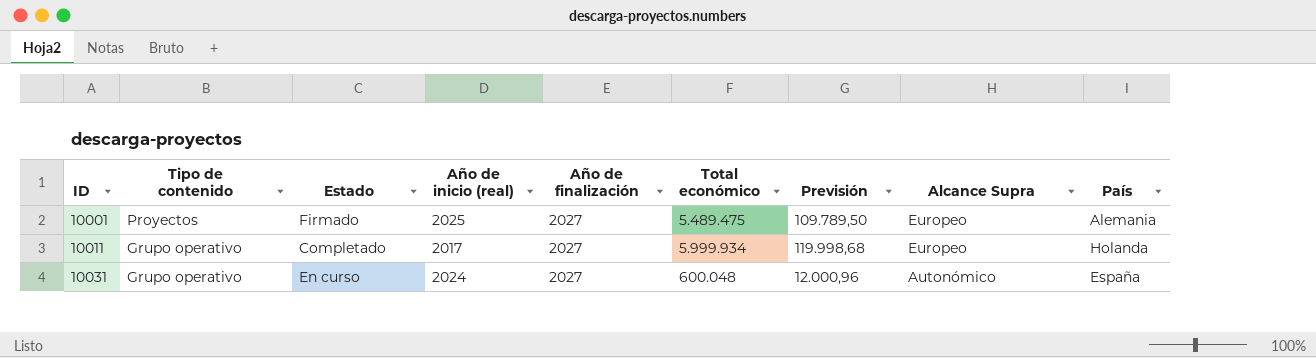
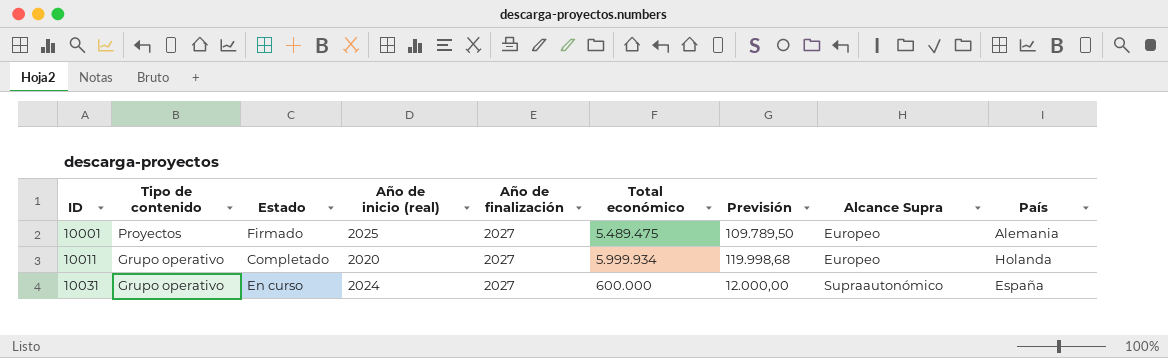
10011 | Año de inicio (real): 2017 -> 2020
10031 | Total económico: 600.048 -> 600.000
10031 | Previsión: 12.000,96 -> 12.000,00
10031 | Alcance Supra: Autonómico -> Supraautonómico

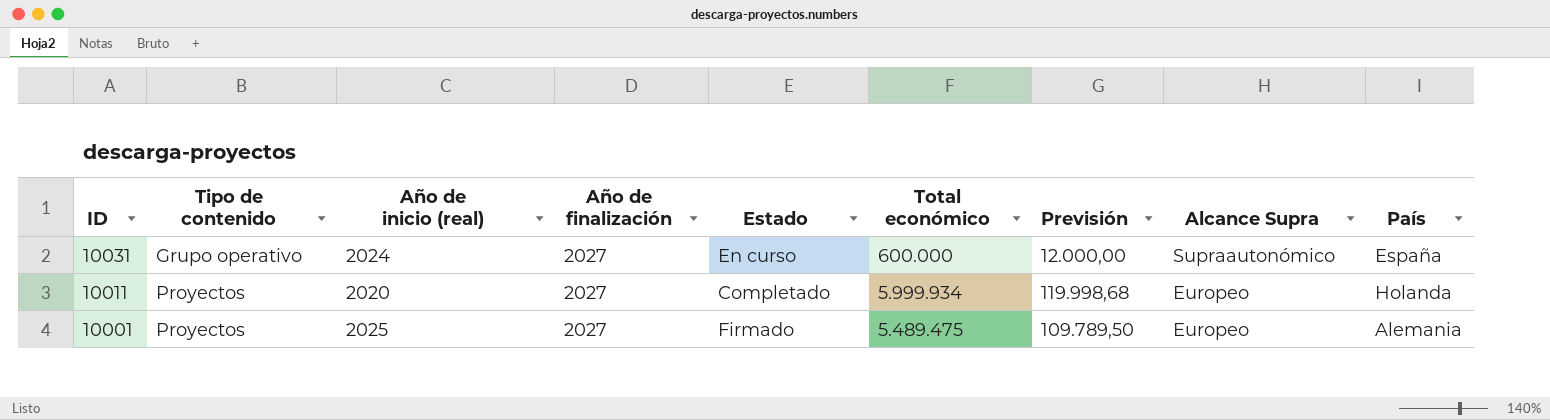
row order: ID ascending -> ID descending
column Estado | position: 3 -> 5
10011 | Tipo de contenido: Grupo operativo -> Proyectos

